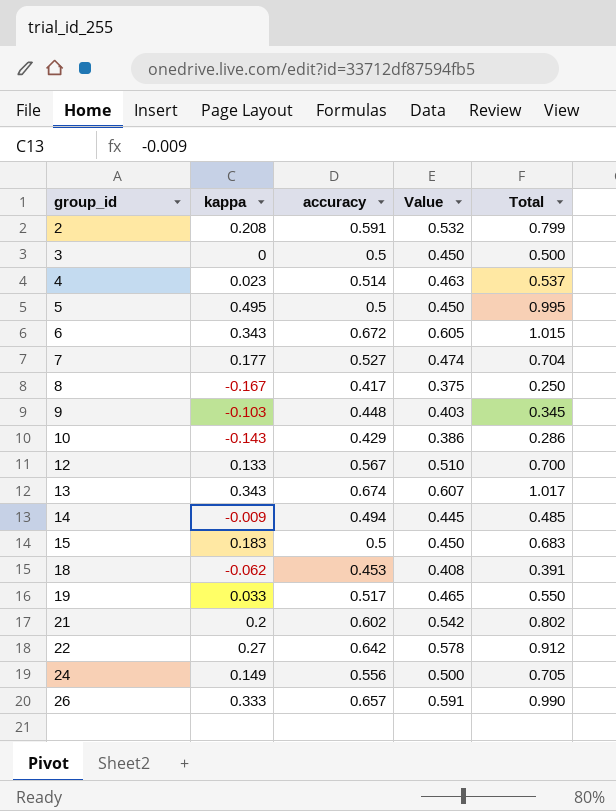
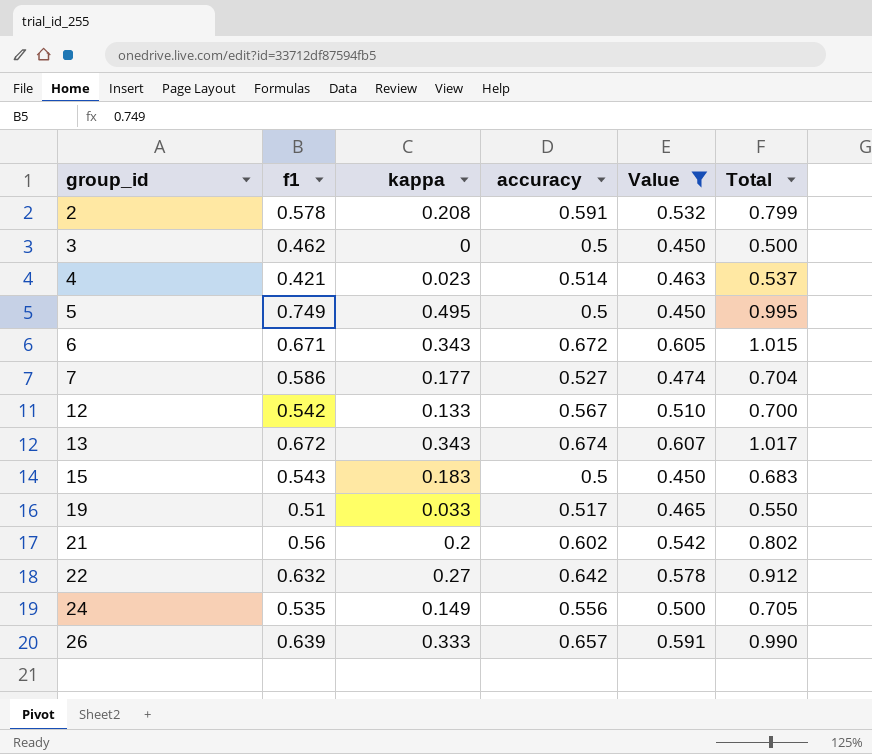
filter: none -> Value >= 0.450
column f1 | position: none -> 2

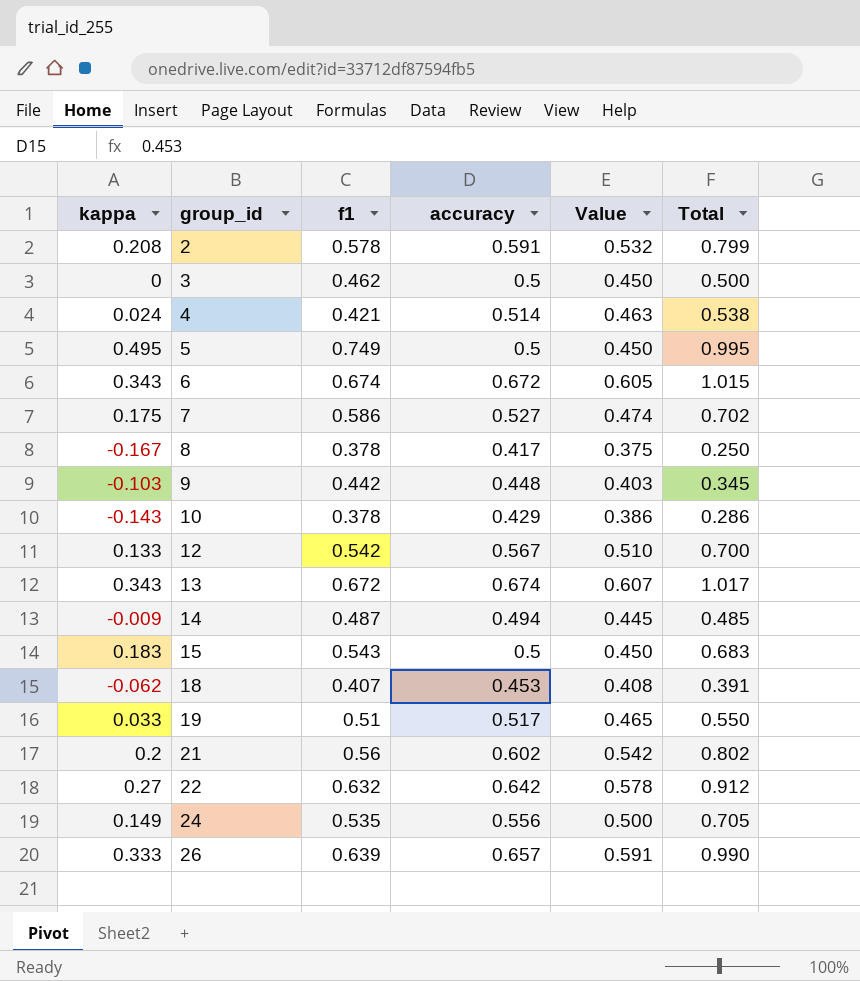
filter: Value >= 0.450 -> none
column kappa | position: 3 -> 1
4 | kappa: 0.023 -> 0.024
4 | Total: 0.537 -> 0.538
6 | f1: 0.671 -> 0.674
7 | kappa: 0.177 -> 0.175
7 | Total: 0.704 -> 0.702

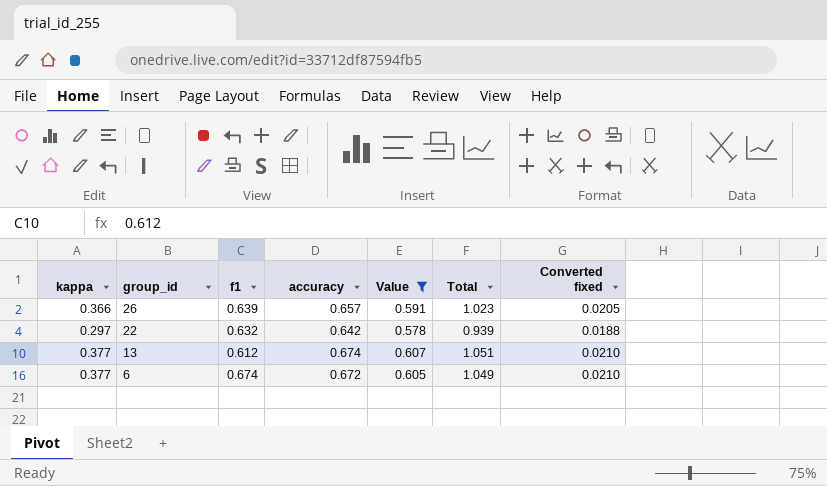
filter: none -> Value >= 0.578
row order: group_id ascending -> group_id descending
column Converted fixed | formula: none -> [Total] * 0.02
26 | kappa: 0.333 -> 0.366
26 | Total: 0.990 -> 1.023
22 | kappa: 0.27 -> 0.297
22 | Total: 0.912 -> 0.939
13 | kappa: 0.343 -> 0.377
13 | f1: 0.672 -> 0.612
13 | Total: 1.017 -> 1.051
6 | kappa: 0.343 -> 0.377
6 | Total: 1.015 -> 1.049

